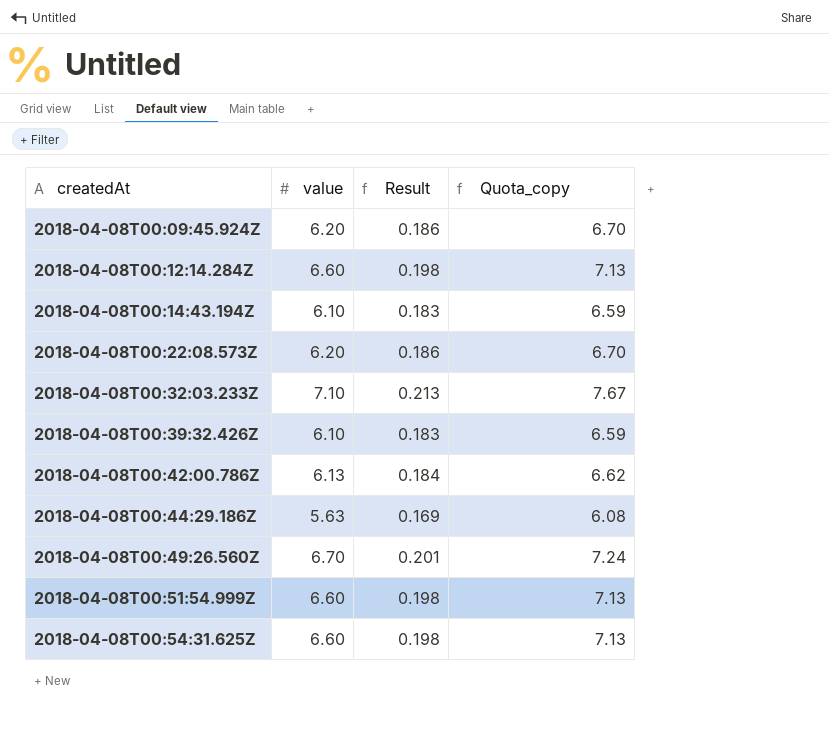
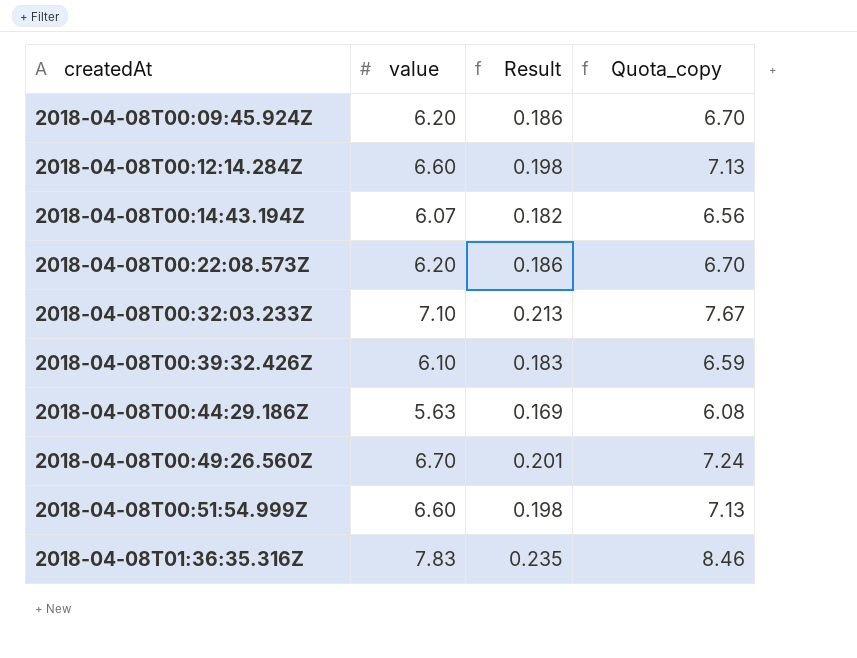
row 2018-04-08T00:42:00.786Z: 6.13 | 0.184 | 6.62 -> none
row 2018-04-08T00:54:31.625Z: 6.60 | 0.198 | 7.13 -> none
2018-04-08T00:14:43.194Z | value: 6.10 -> 6.07
2018-04-08T00:14:43.194Z | Result: 0.183 -> 0.182
2018-04-08T00:14:43.194Z | Quota_copy: 6.59 -> 6.56
row 2018-04-08T01:36:35.316Z: none -> 7.83 | 0.235 | 8.46

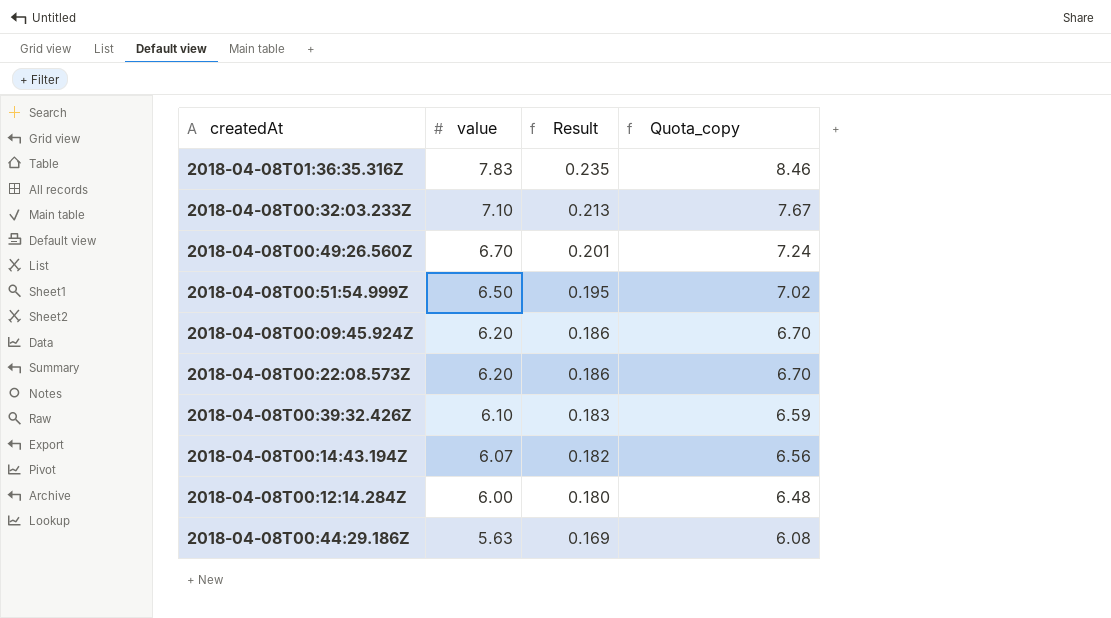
row order: createdAt ascending -> value descending
2018-04-08T00:51:54.999Z | value: 6.60 -> 6.50
2018-04-08T00:51:54.999Z | Result: 0.198 -> 0.195
2018-04-08T00:51:54.999Z | Quota_copy: 7.13 -> 7.02
2018-04-08T00:12:14.284Z | value: 6.60 -> 6.00
2018-04-08T00:12:14.284Z | Result: 0.198 -> 0.180
2018-04-08T00:12:14.284Z | Quota_copy: 7.13 -> 6.48

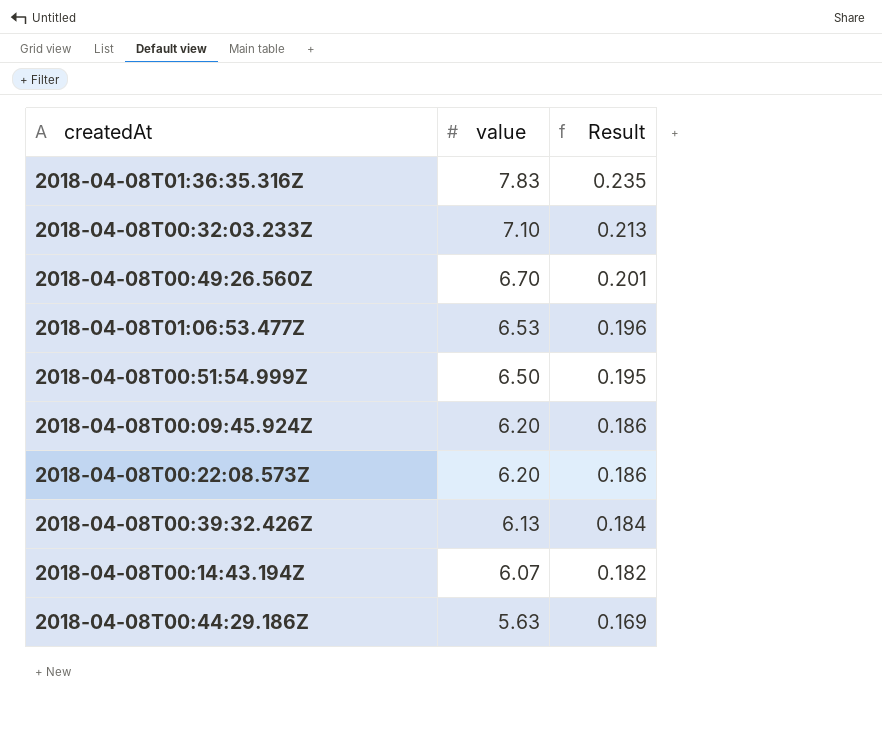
column Quota_copy | formula: [value] * 1.08 -> none
row 2018-04-08T00:12:14.284Z: 6.00 | 0.180 | 6.48 -> none
row 2018-04-08T01:06:53.477Z: none -> 6.53 | 0.196
2018-04-08T00:39:32.426Z | value: 6.10 -> 6.13
2018-04-08T00:39:32.426Z | Result: 0.183 -> 0.184

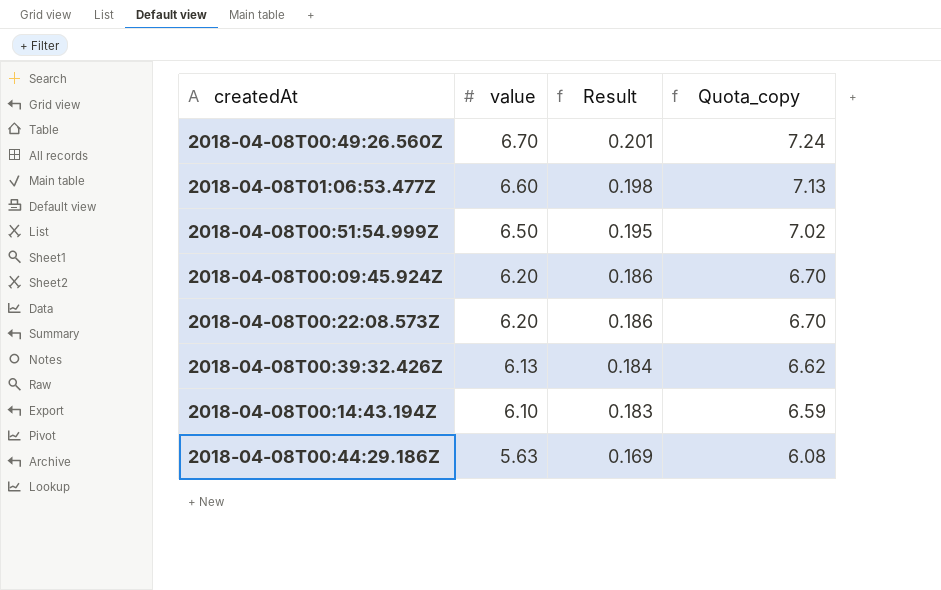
column Quota_copy | formula: none -> [value] * 1.08
row 2018-04-08T01:36:35.316Z: 7.83 | 0.235 -> none
row 2018-04-08T00:32:03.233Z: 7.10 | 0.213 -> none
2018-04-08T01:06:53.477Z | value: 6.53 -> 6.60
2018-04-08T01:06:53.477Z | Result: 0.196 -> 0.198
2018-04-08T00:14:43.194Z | value: 6.07 -> 6.10
2018-04-08T00:14:43.194Z | Result: 0.182 -> 0.183

